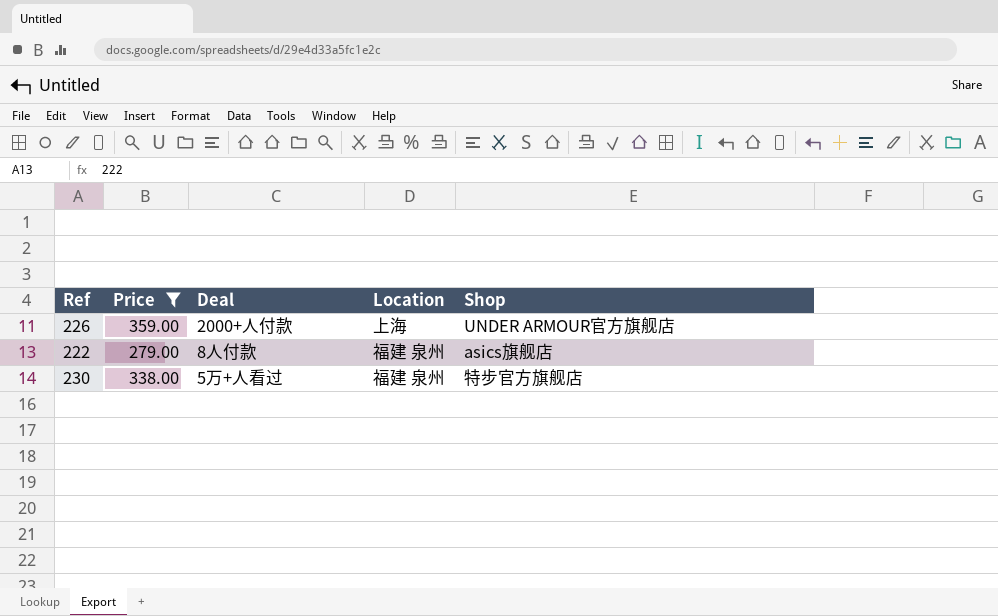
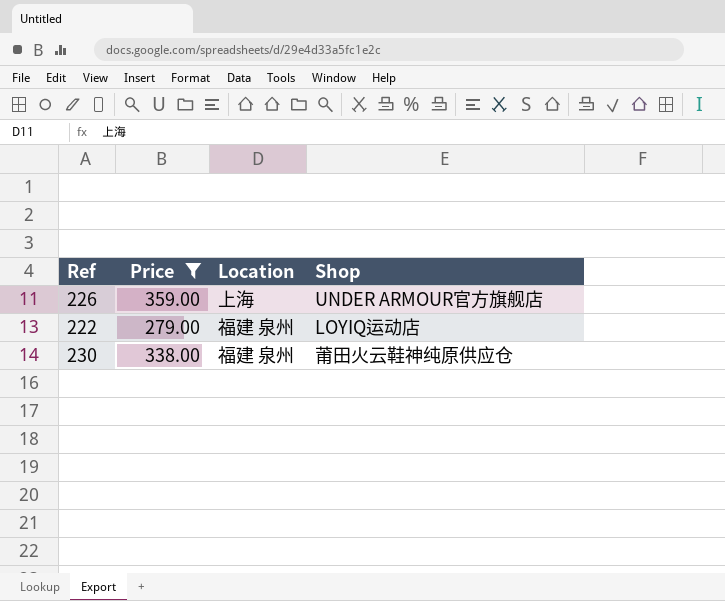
column Deal | position: 3 -> none
222 | Shop: asics旗舰店 -> LOYIQ运动店
230 | Shop: 特步官方旗舰店 -> 莆田火云鞋神纯原供应仓

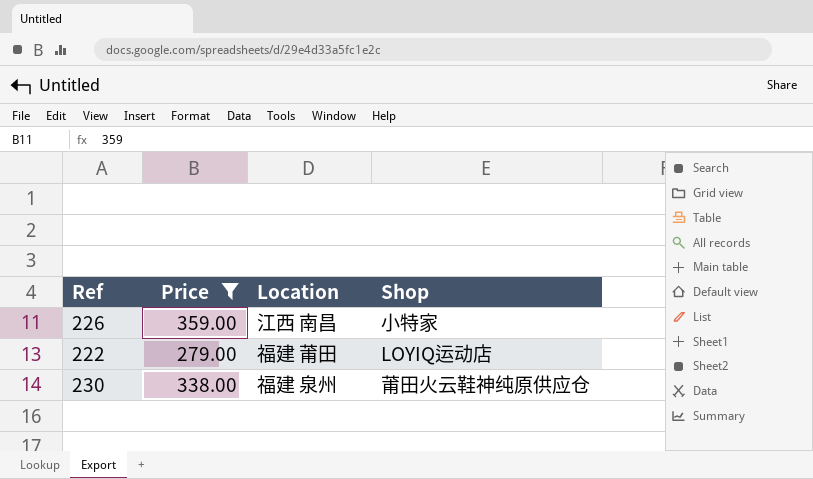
226 | Location: 上海 -> 江西 南昌
226 | Shop: UNDER ARMOUR官方旗舰店 -> 小特家
222 | Location: 福建 泉州 -> 福建 莆田

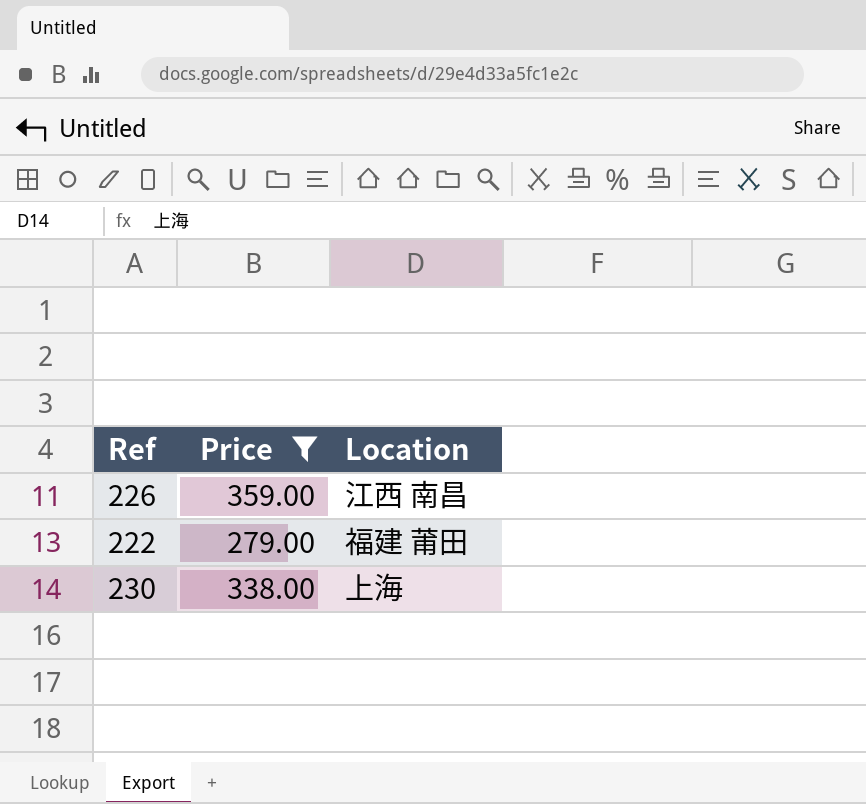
column Shop | position: 4 -> none
230 | Location: 福建 泉州 -> 上海

